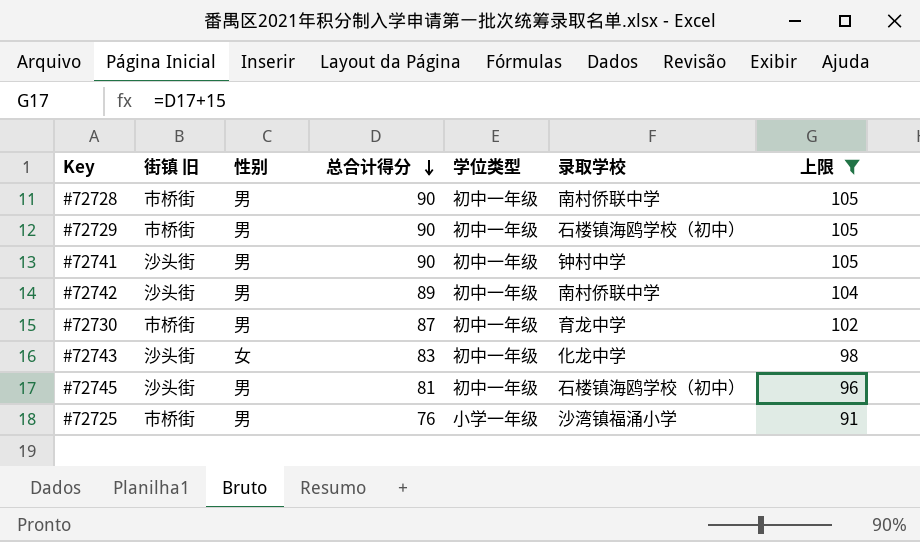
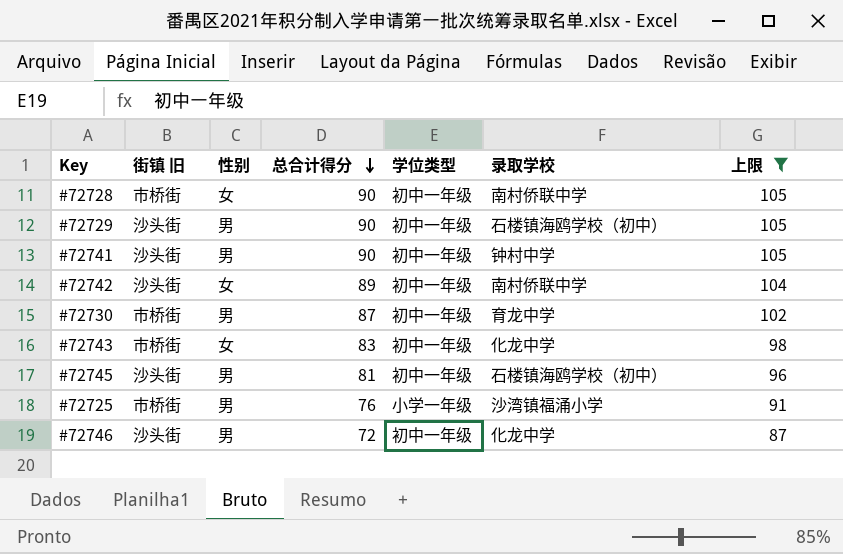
#72728 | 性别: 男 -> 女
#72729 | 街镇 旧: 市桥街 -> 沙头街
#72742 | 性别: 男 -> 女
#72743 | 街镇 旧: 沙头街 -> 市桥街
row #72746: none -> 沙头街 | 男 | 72 | 初中一年级 | 化龙中学 | 87

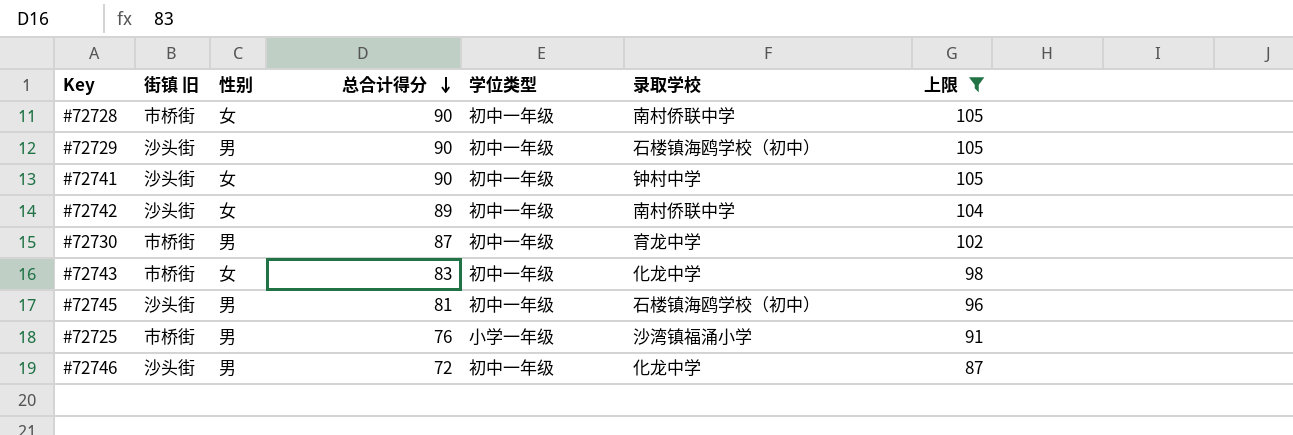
#72741 | 性别: 男 -> 女

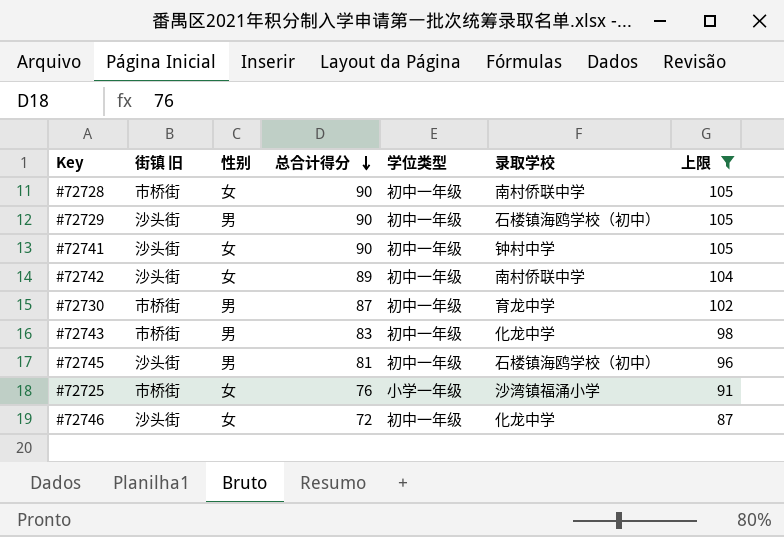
#72743 | 性别: 女 -> 男
#72725 | 性别: 男 -> 女
#72746 | 性别: 男 -> 女

